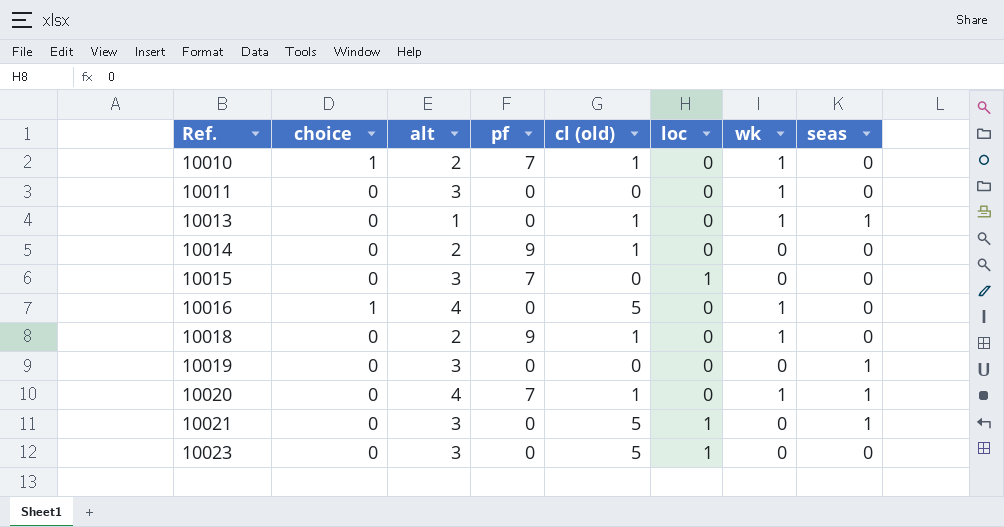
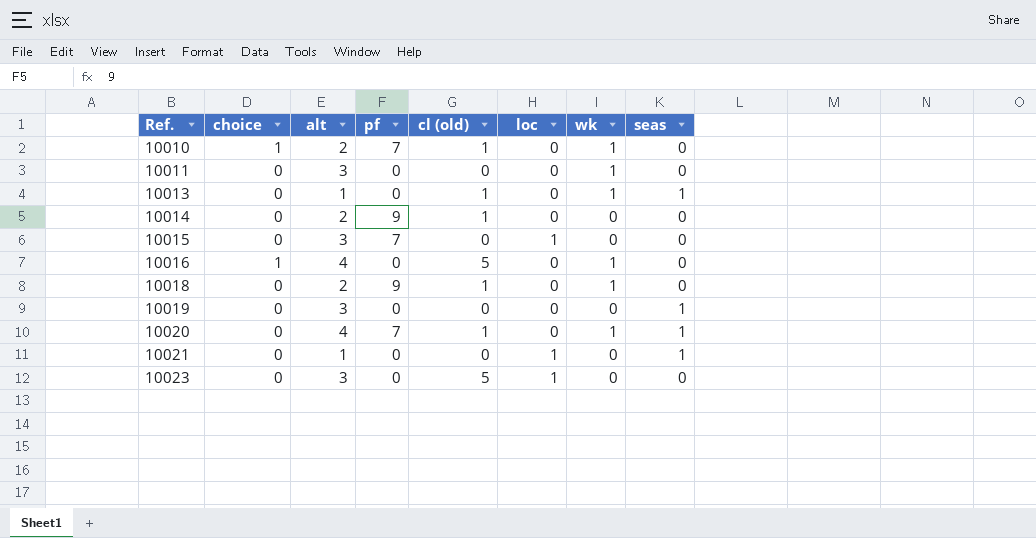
10021 | alt: 3 -> 1
10021 | cl (old): 5 -> 0

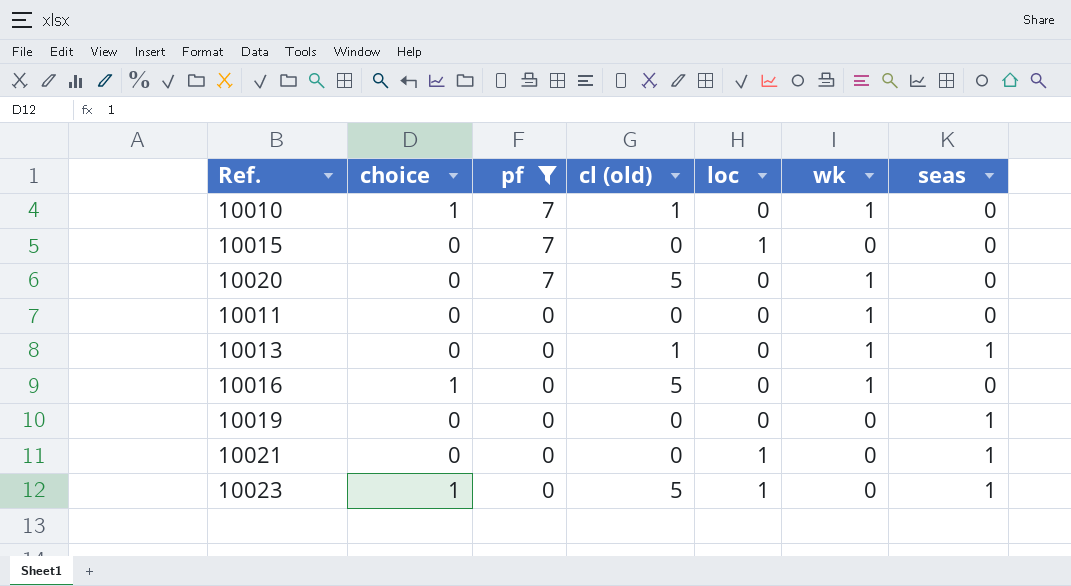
filter: none -> pf != 9
row order: Ref. ascending -> pf descending
column alt | position: 3 -> none
10020 | cl (old): 1 -> 5
10020 | seas: 1 -> 0
10023 | choice: 0 -> 1
10023 | seas: 0 -> 1

